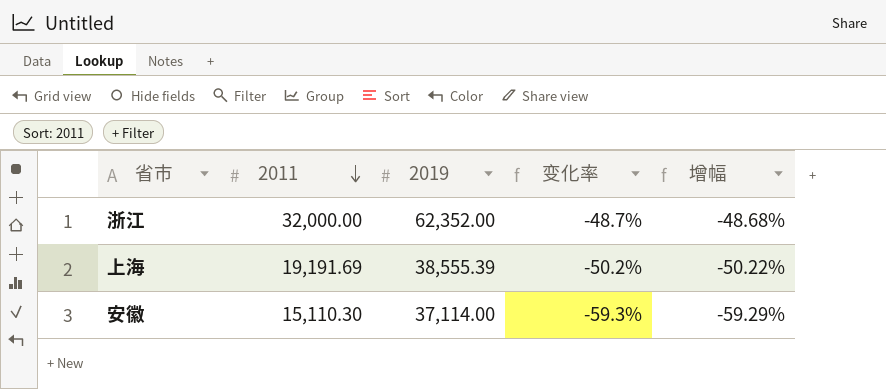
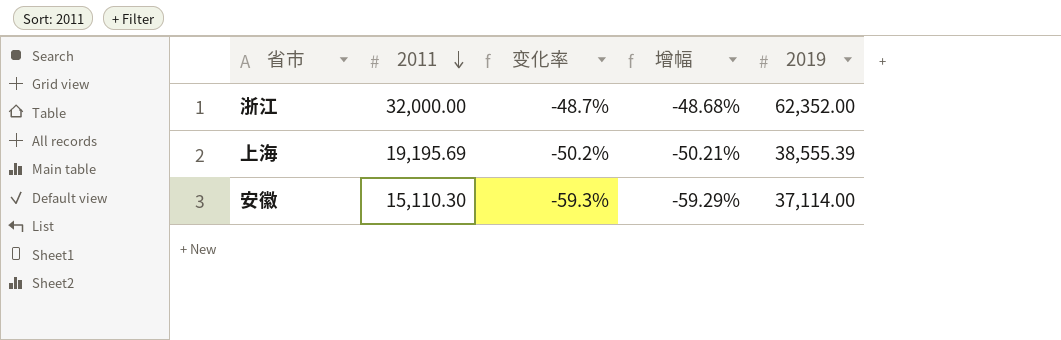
column 2019 | position: 3 -> 5
上海 | 2011: 19,191.69 -> 19,195.69
上海 | 增幅: -50.22% -> -50.21%

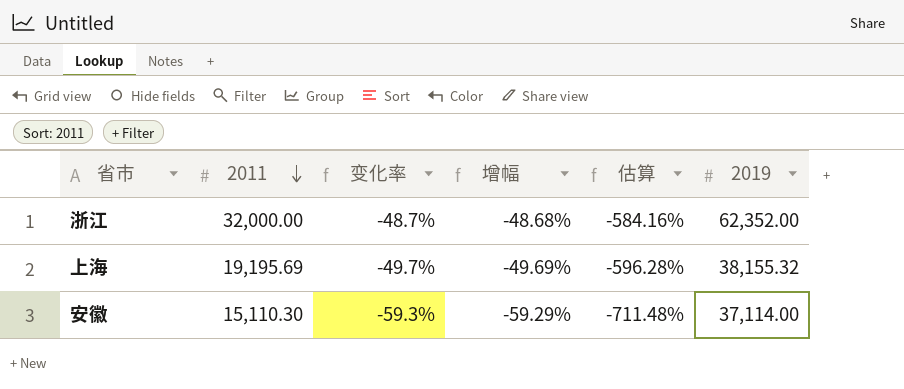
column 估算 | formula: none -> [增幅] * 12
上海 | 变化率: -50.2% -> -49.7%
上海 | 增幅: -50.21% -> -49.69%
上海 | 2019: 38,555.39 -> 38,155.32

